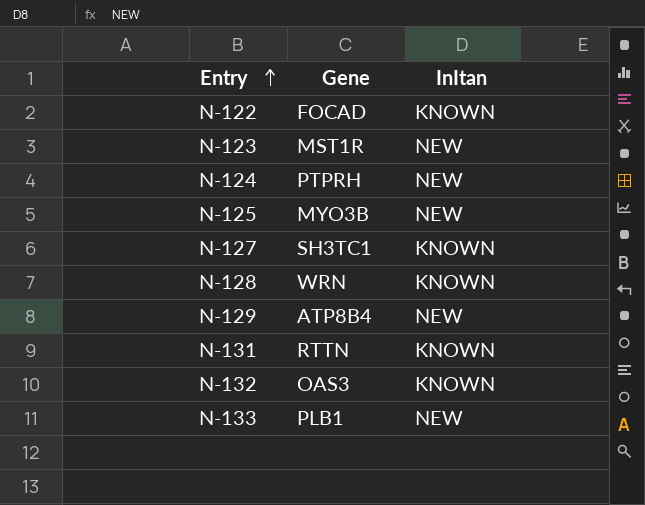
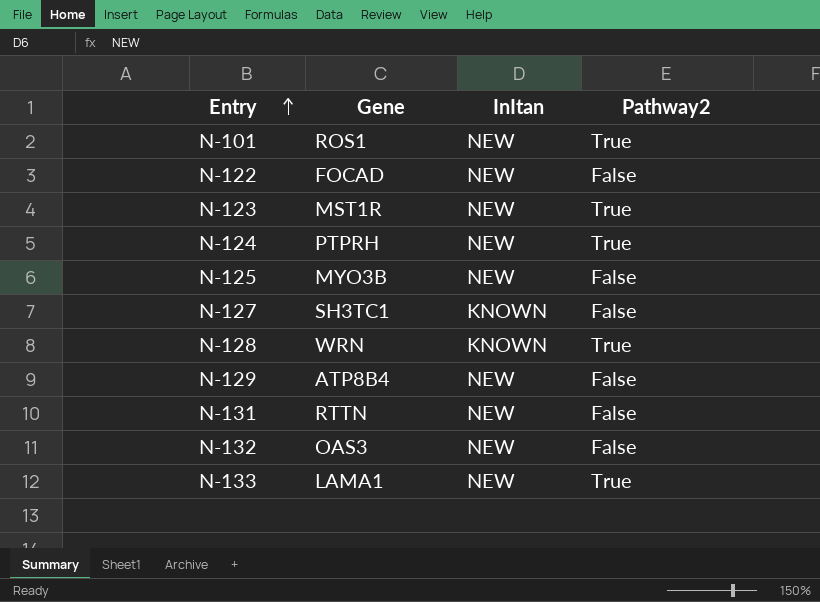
column Pathway2 | position: none -> 4
row N-101: none -> ROS1 | NEW | True
N-122 | InItan: KNOWN -> NEW
N-131 | InItan: KNOWN -> NEW
N-132 | InItan: KNOWN -> NEW
N-133 | Gene: PLB1 -> LAMA1

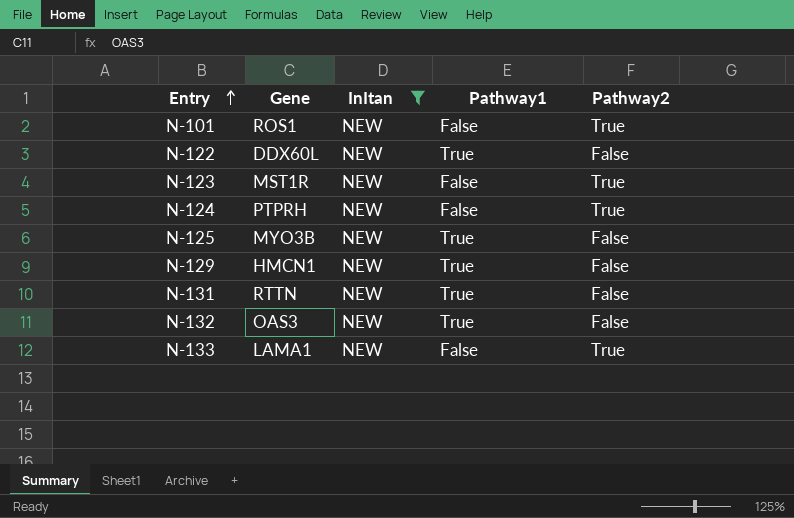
filter: none -> InItan = NEW
column Pathway1 | position: none -> 4
N-122 | Gene: FOCAD -> DDX60L
N-129 | Gene: ATP8B4 -> HMCN1

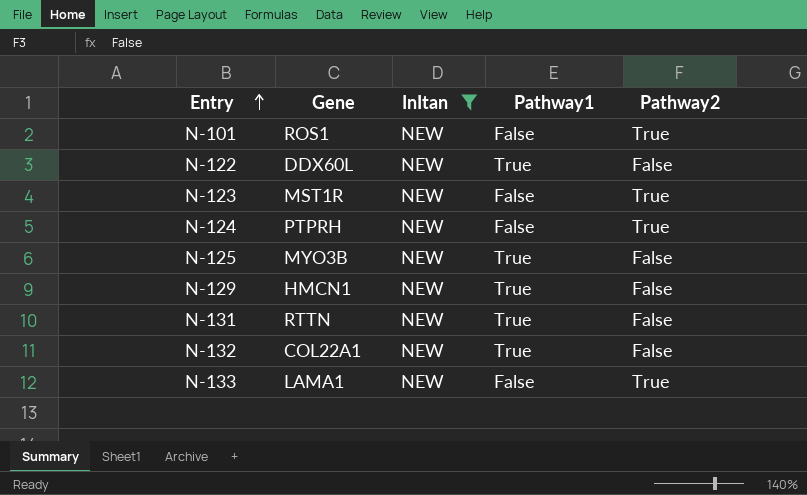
N-132 | Gene: OAS3 -> COL22A1

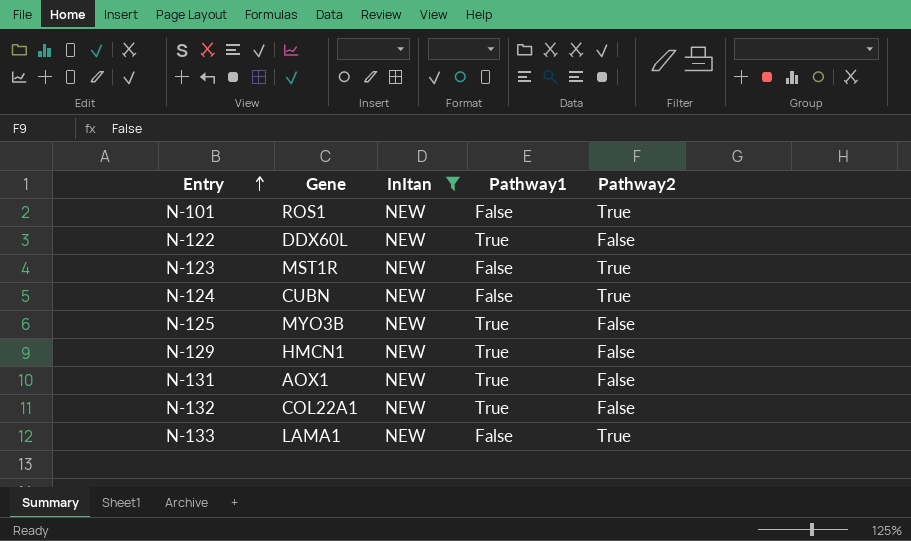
N-124 | Gene: PTPRH -> CUBN
N-131 | Gene: RTTN -> AOX1

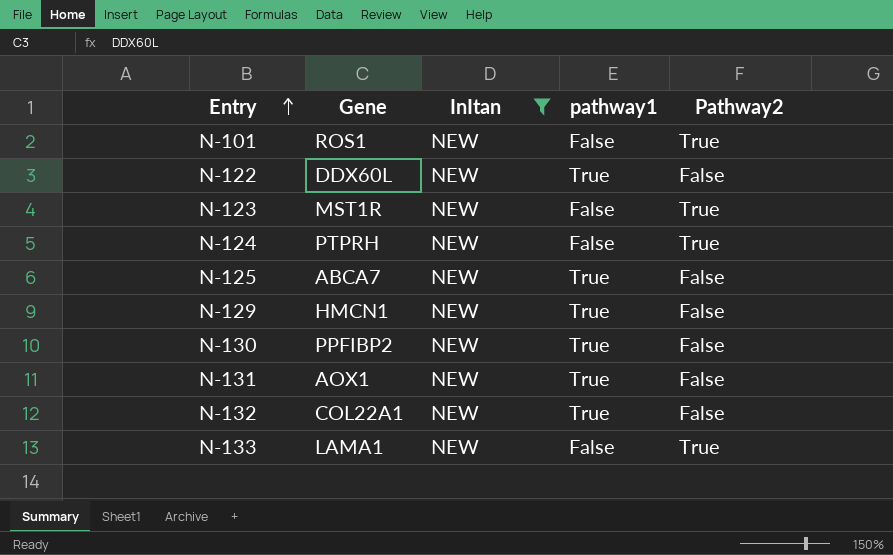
column name: Pathway1 -> pathway1
N-124 | Gene: CUBN -> PTPRH
N-125 | Gene: MYO3B -> ABCA7
row N-130: none -> PPFIBP2 | NEW | True | False

